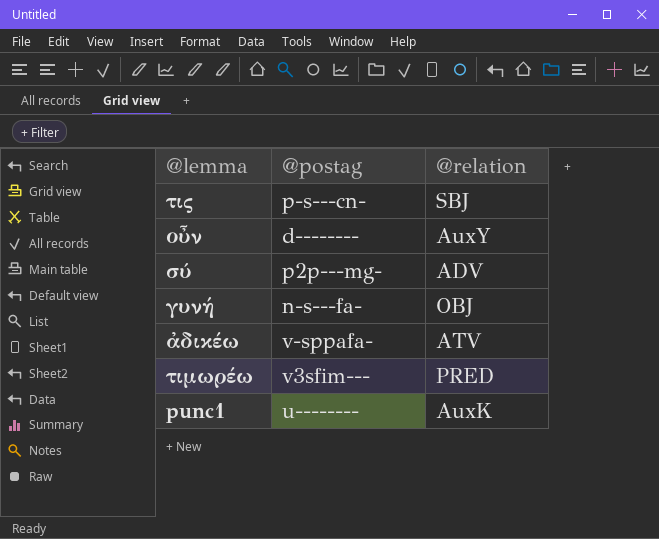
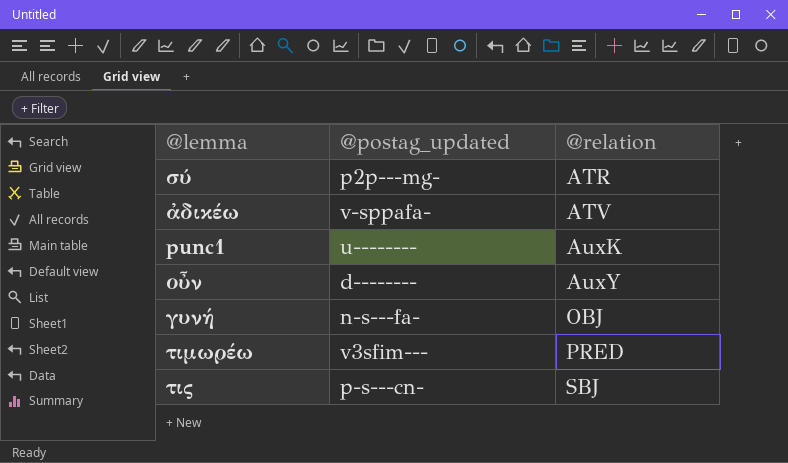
row order: none -> @relation ascending
column name: @postag -> @postag_updated
σύ | @relation: ADV -> ATR

